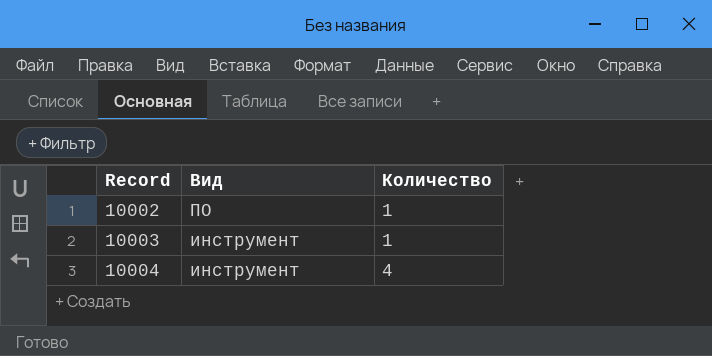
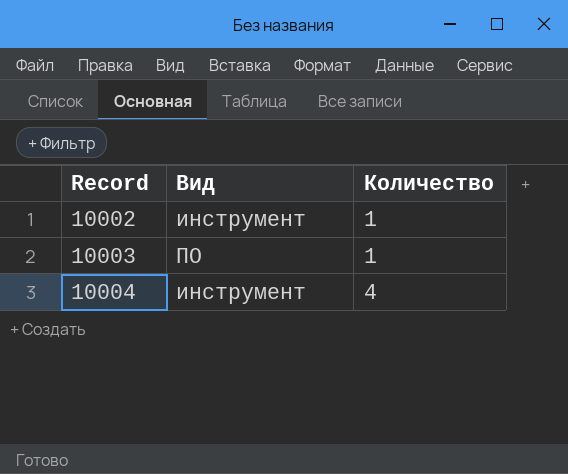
10002 | Вид: ПО -> инструмент
10003 | Вид: инструмент -> ПО

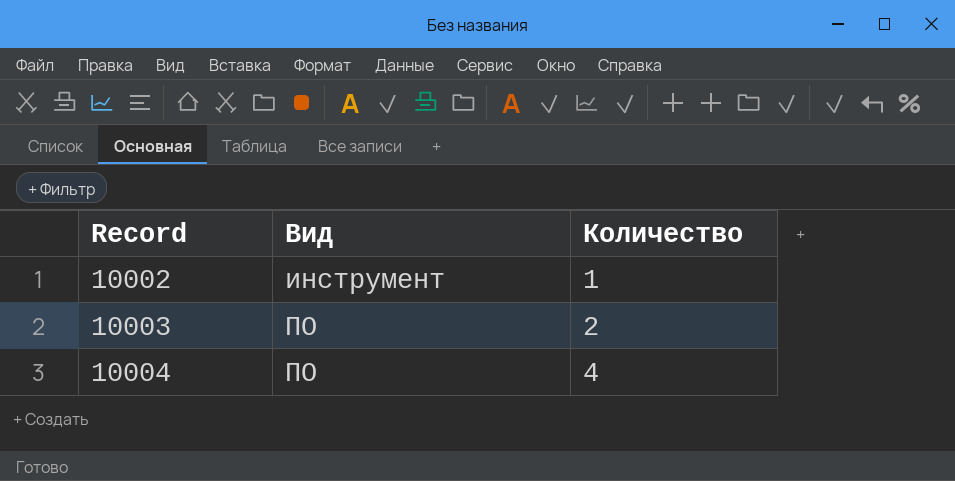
10003 | Количество: 1 -> 2
10004 | Вид: инструмент -> ПО

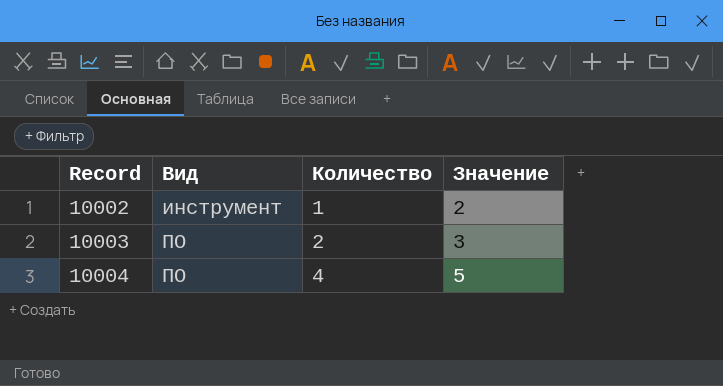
column Значение | formula: none -> [Количество] + 1

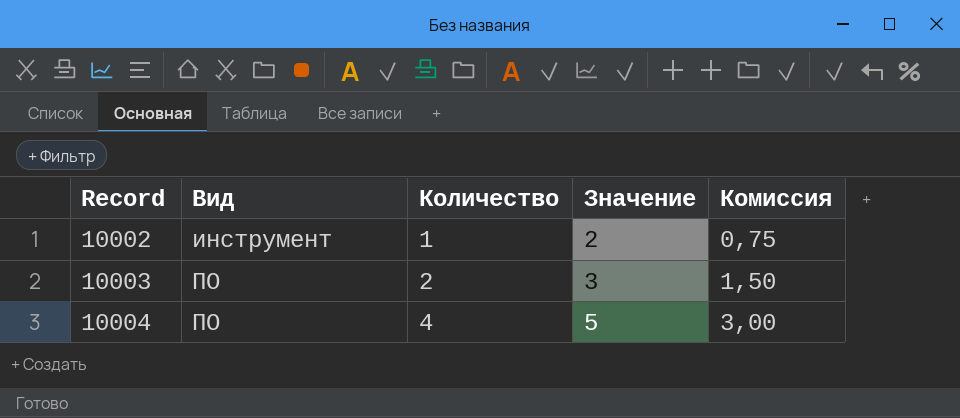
column Комиссия | formula: none -> [Количество] * 0,75

